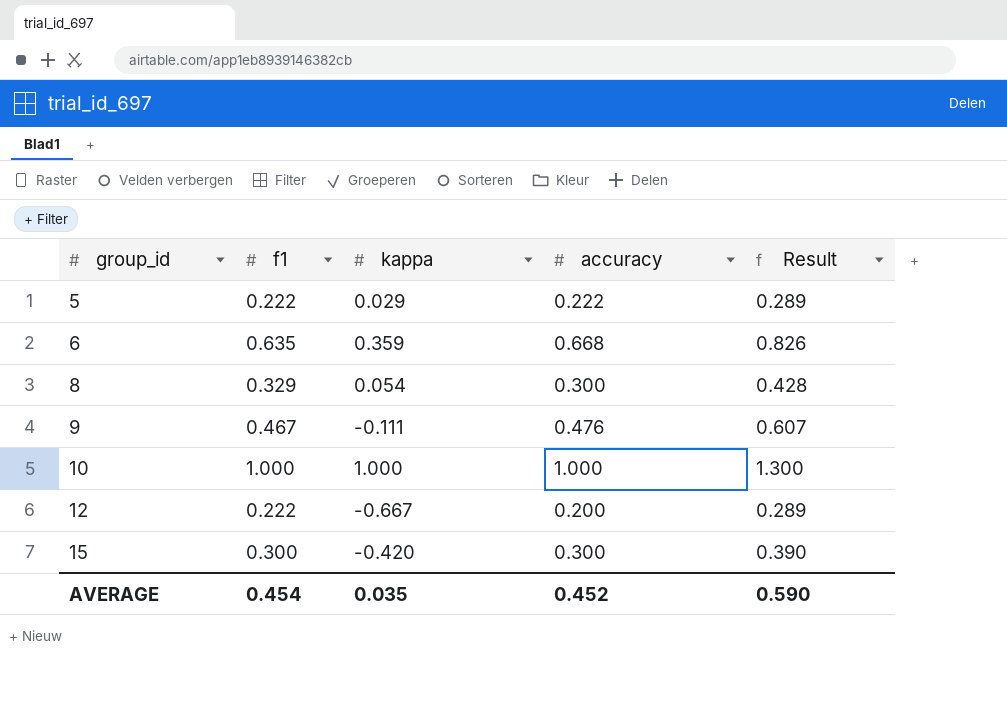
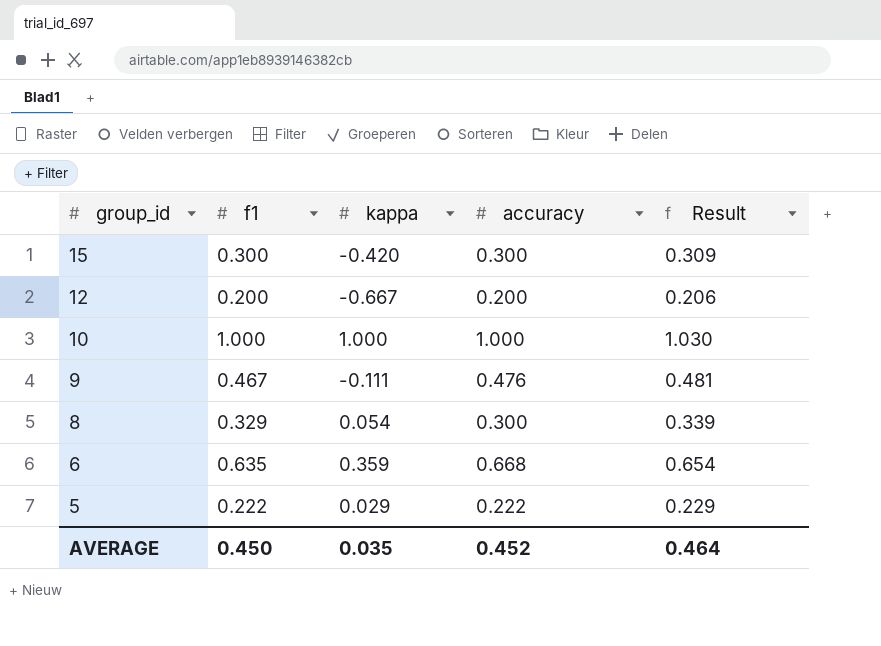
row order: group_id ascending -> group_id descending
column Result | formula: [f1] * 1.3 -> [f1] * 1.03
12 | f1: 0.222 -> 0.200
AVERAGE | f1: 0.454 -> 0.450
AVERAGE | Result: 0.590 -> 0.464

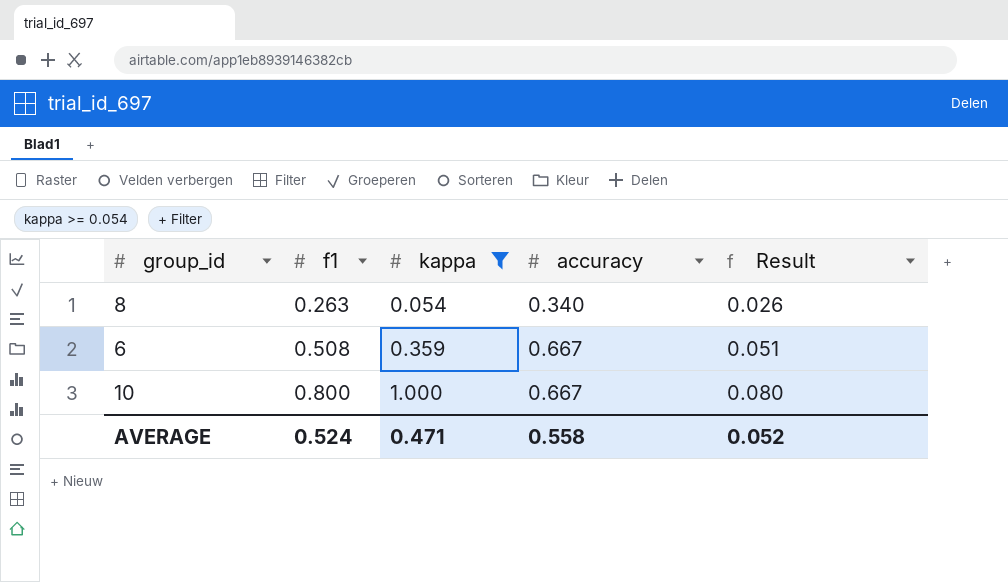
filter: none -> kappa >= 0.054
row order: group_id descending -> f1 ascending
column Result | formula: [f1] * 1.03 -> [f1] * 0.1
8 | f1: 0.329 -> 0.263
8 | accuracy: 0.300 -> 0.340
6 | f1: 0.635 -> 0.508
6 | accuracy: 0.668 -> 0.667
10 | f1: 1.000 -> 0.800
10 | accuracy: 1.000 -> 0.667
AVERAGE | f1: 0.450 -> 0.524
AVERAGE | kappa: 0.035 -> 0.471
AVERAGE | accuracy: 0.452 -> 0.558
AVERAGE | Result: 0.464 -> 0.052

